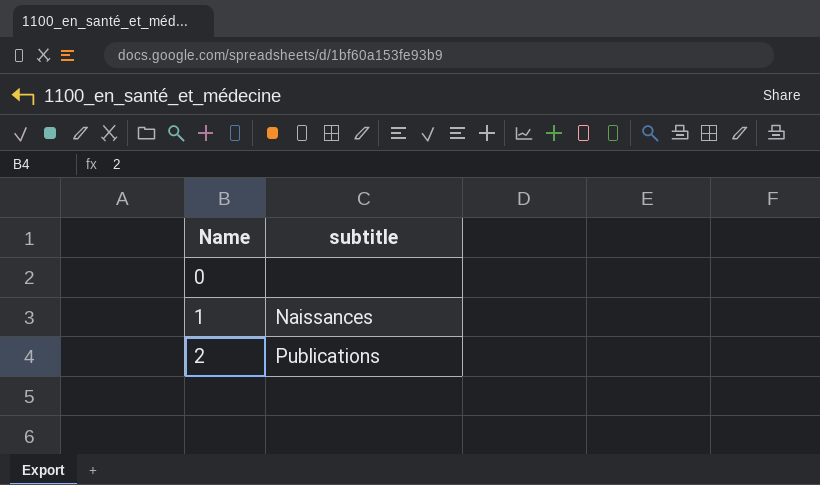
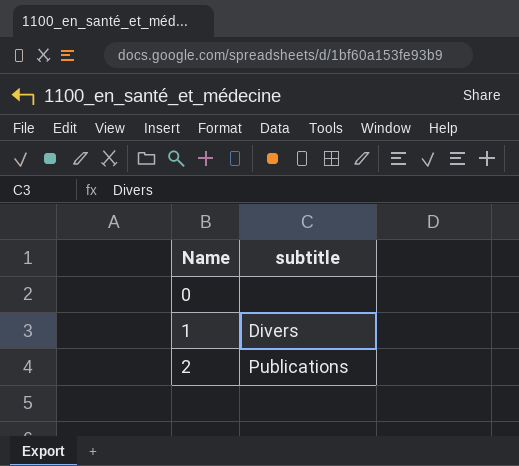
1 | subtitle: Naissances -> Divers

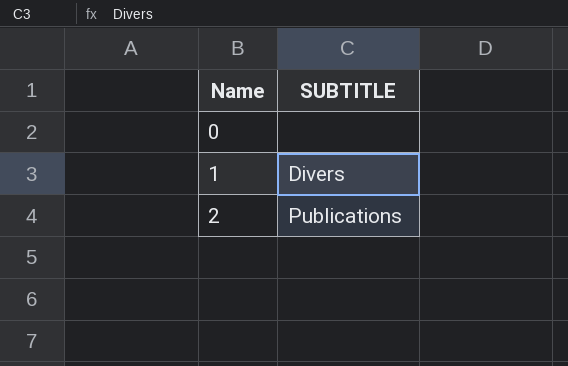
column name: subtitle -> SUBTITLE

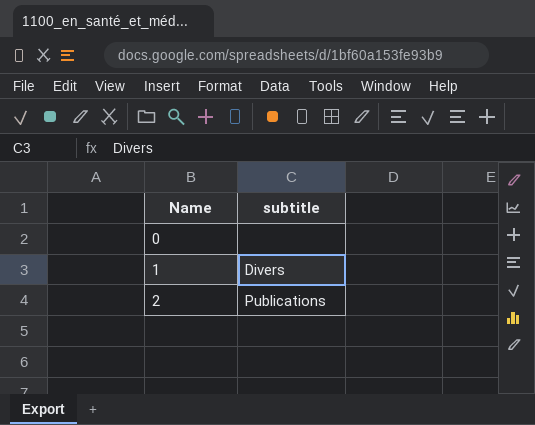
column name: SUBTITLE -> subtitle

